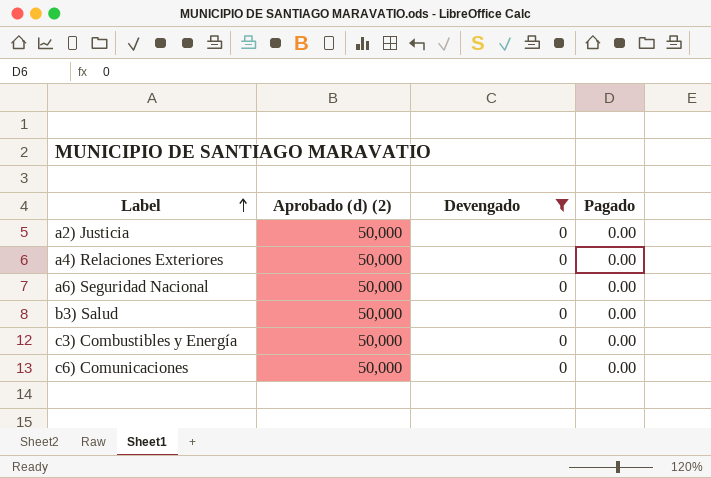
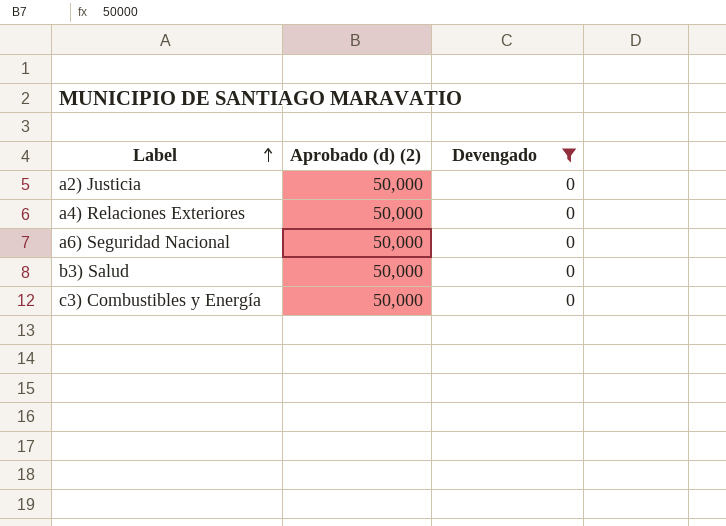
column Pagado | position: 4 -> none
row c6) Comunicaciones: 50,000 | 0 | 0.00 -> none

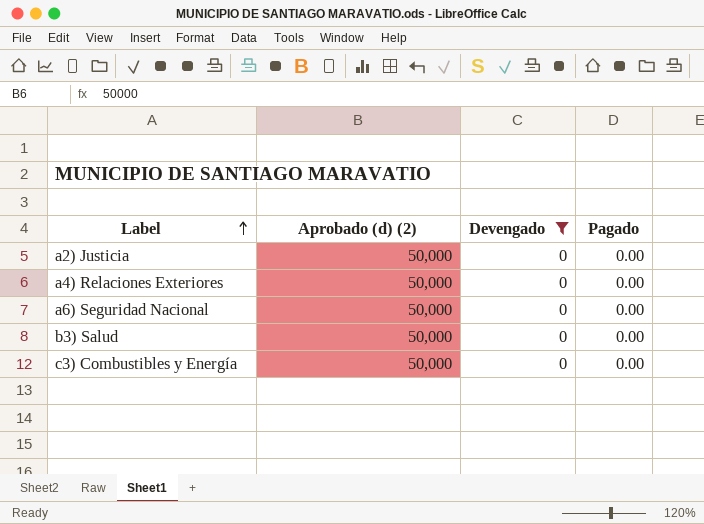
column Pagado | position: none -> 4

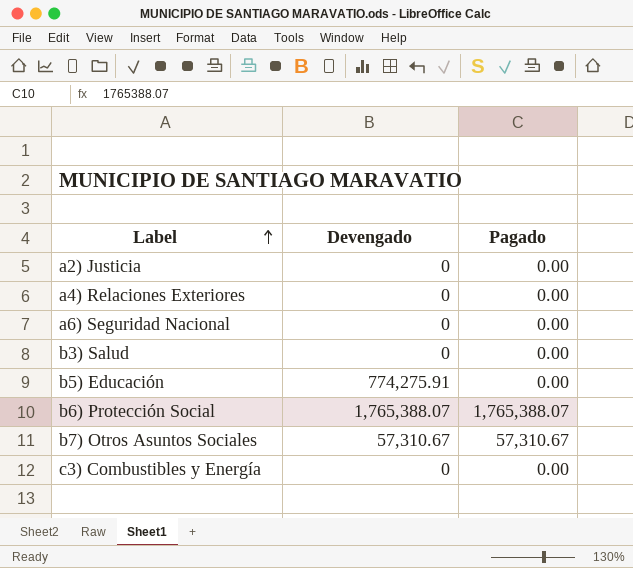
filter: Devengado = 0 -> none
column Aprobado (d) (2) | position: 2 -> none

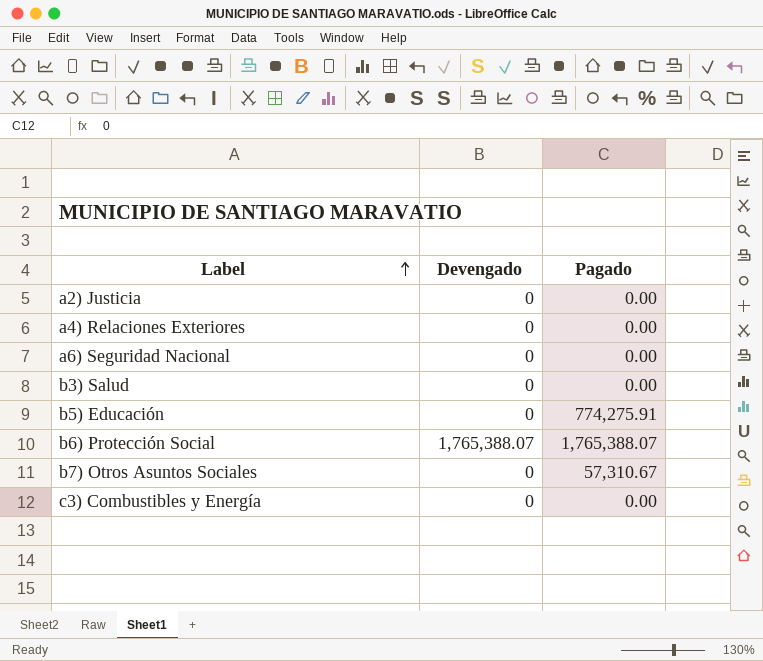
b5) Educación | Devengado: 774,275.91 -> 0
b5) Educación | Pagado: 0.00 -> 774,275.91
b7) Otros Asuntos Sociales | Devengado: 57,310.67 -> 0

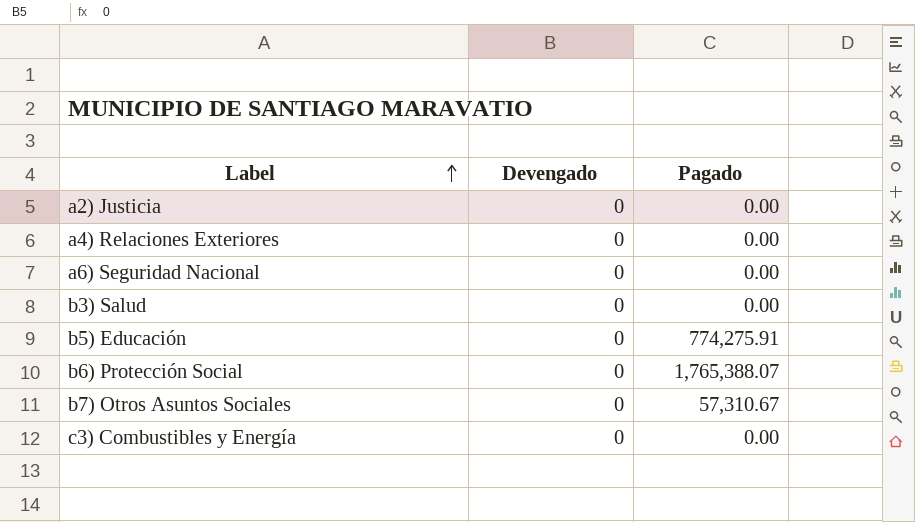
b6) Protección Social | Devengado: 1,765,388.07 -> 0

